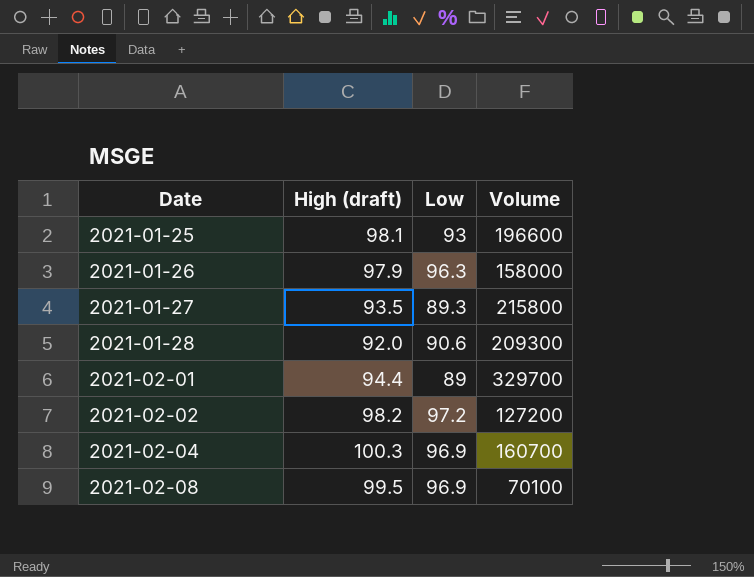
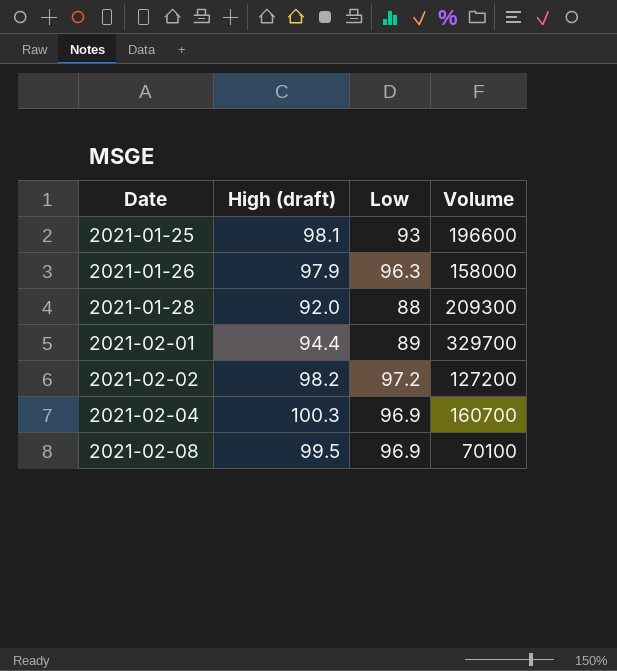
row 2021-01-27: 93.5 | 89.3 | 215800 -> none
2021-01-28 | Low: 90.6 -> 88

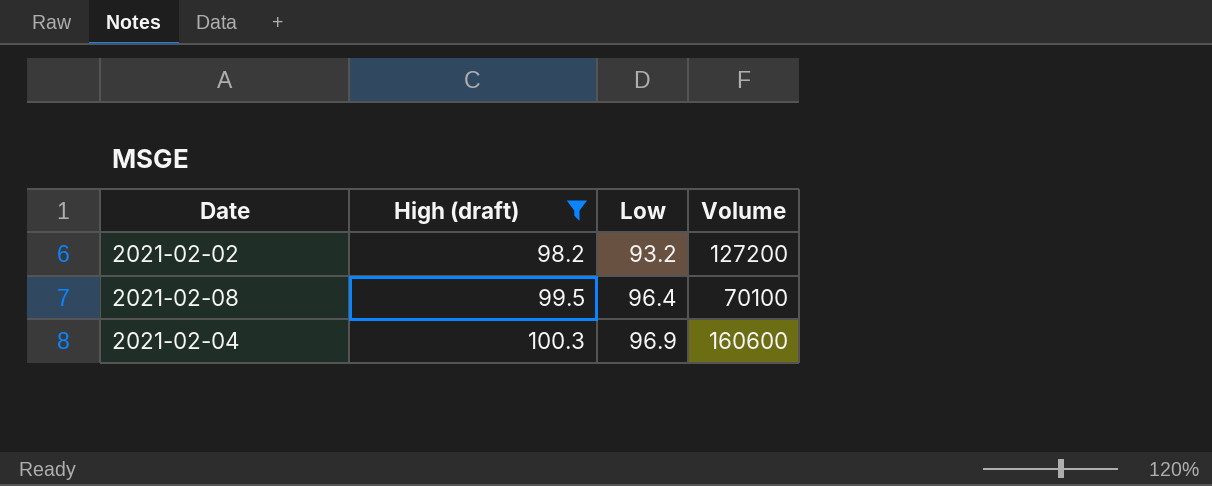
filter: none -> High (draft) >= 98.2
row order: Date ascending -> High (draft) ascending
2021-02-02 | Low: 97.2 -> 93.2
2021-02-08 | Low: 96.9 -> 96.4
2021-02-04 | Volume: 160700 -> 160600

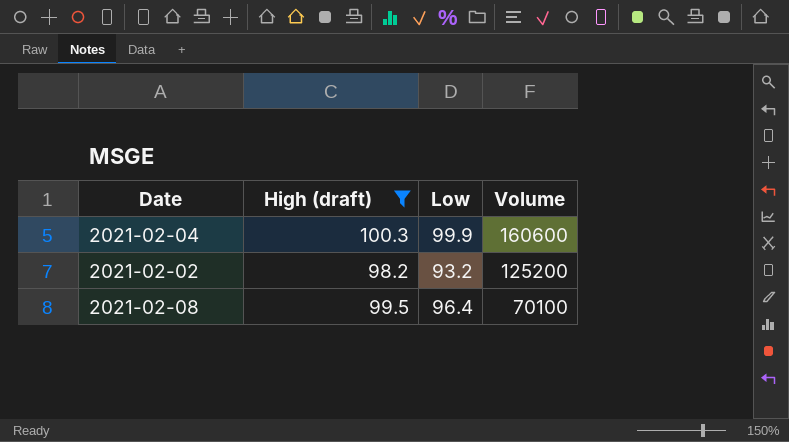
row order: High (draft) ascending -> Volume descending
2021-02-04 | Low: 96.9 -> 99.9
2021-02-02 | Volume: 127200 -> 125200

